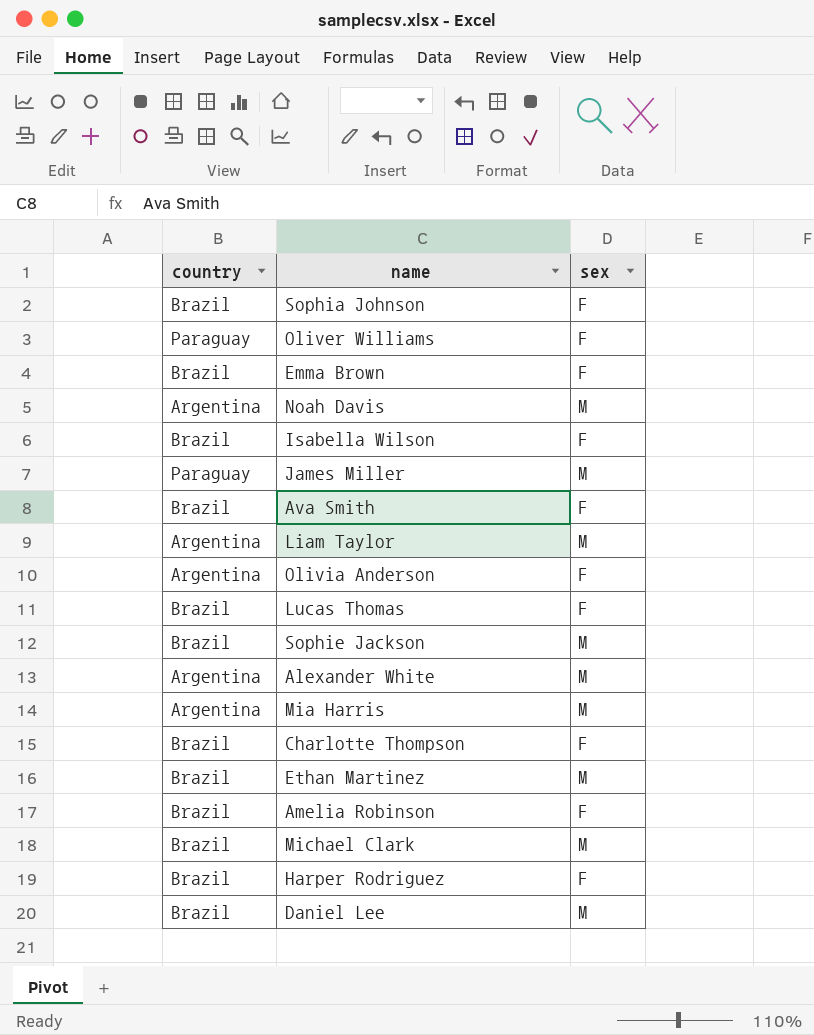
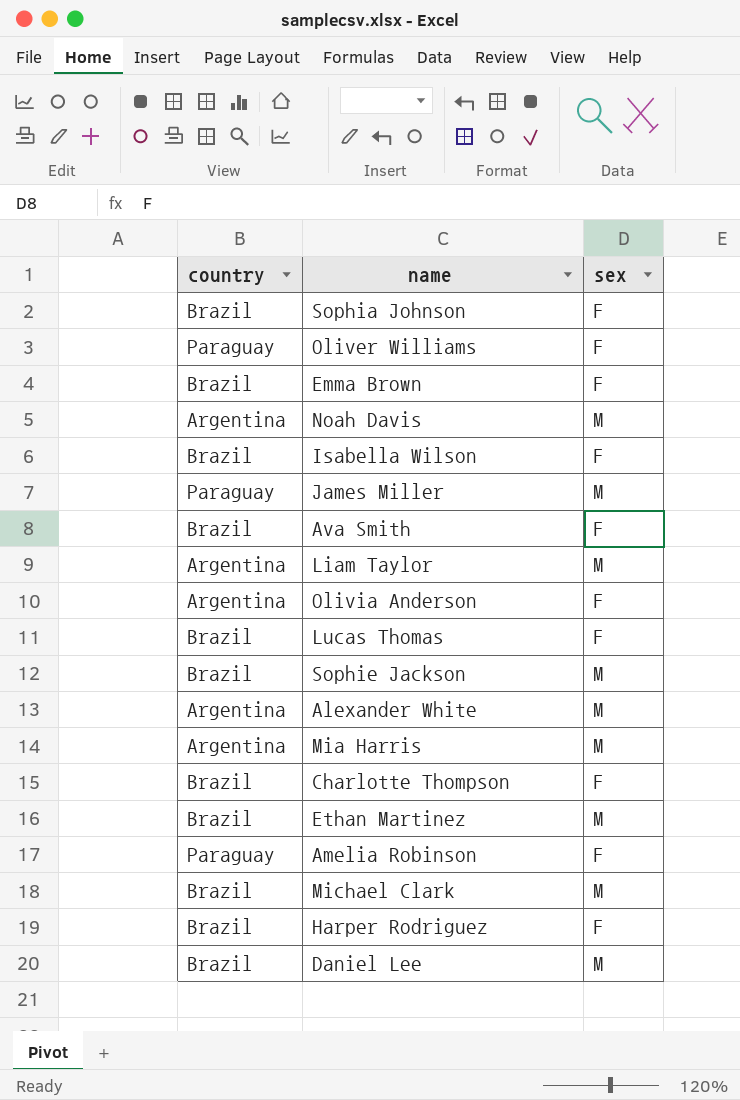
Amelia Robinson | country: Brazil -> Paraguay

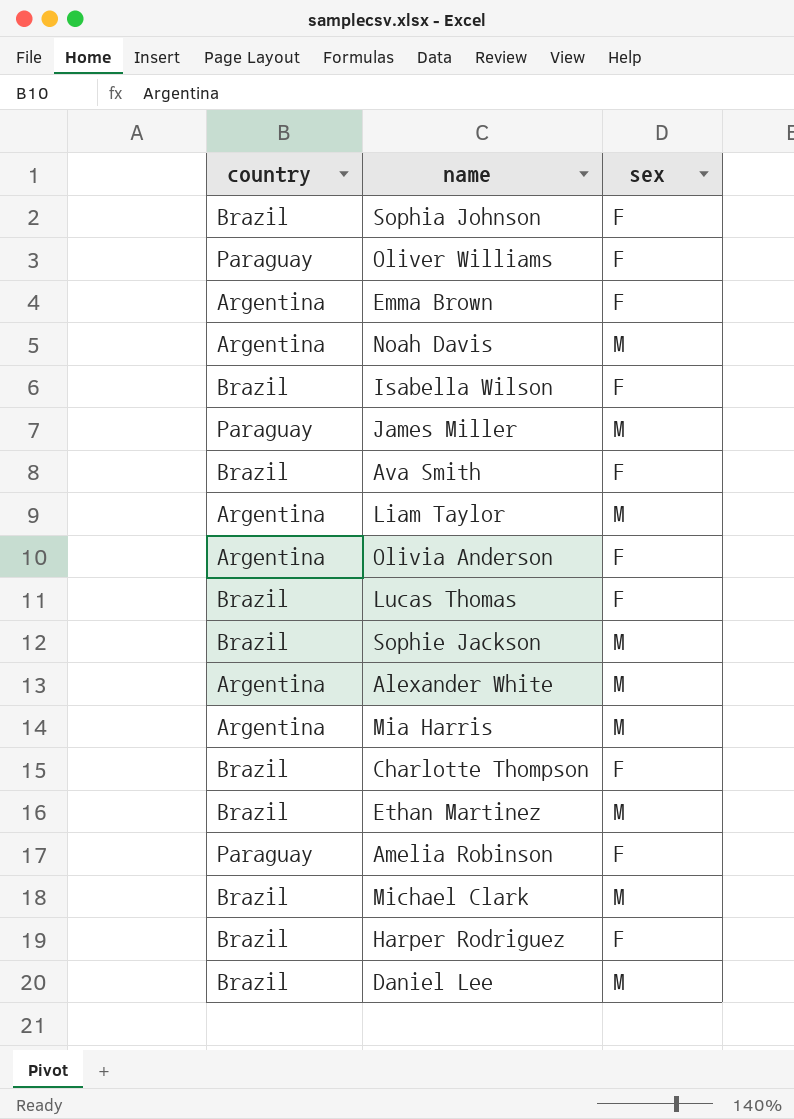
Emma Brown | country: Brazil -> Argentina

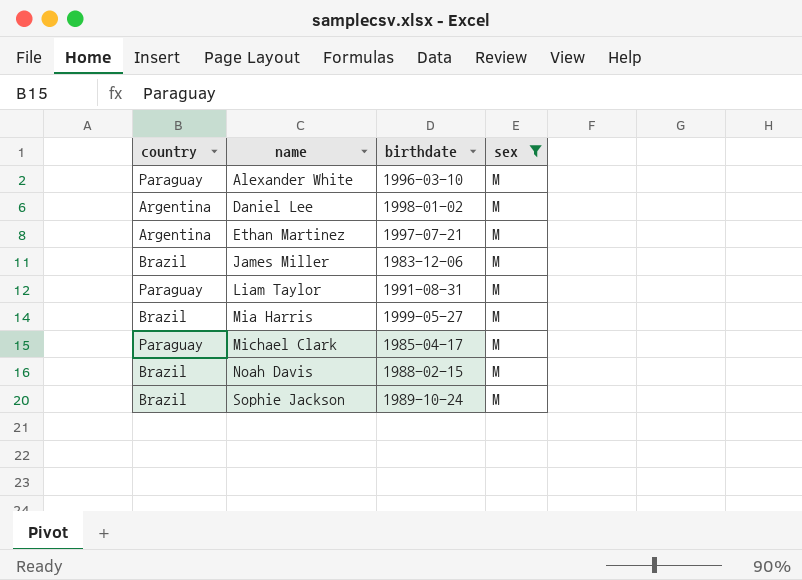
filter: none -> sex = M
row order: none -> name ascending
column birthdate | position: none -> 3
Alexander White | country: Argentina -> Paraguay
Daniel Lee | country: Brazil -> Argentina
Ethan Martinez | country: Brazil -> Argentina
James Miller | country: Paraguay -> Brazil
Liam Taylor | country: Argentina -> Paraguay
Mia Harris | country: Argentina -> Brazil
Michael Clark | country: Brazil -> Paraguay
Noah Davis | country: Argentina -> Brazil

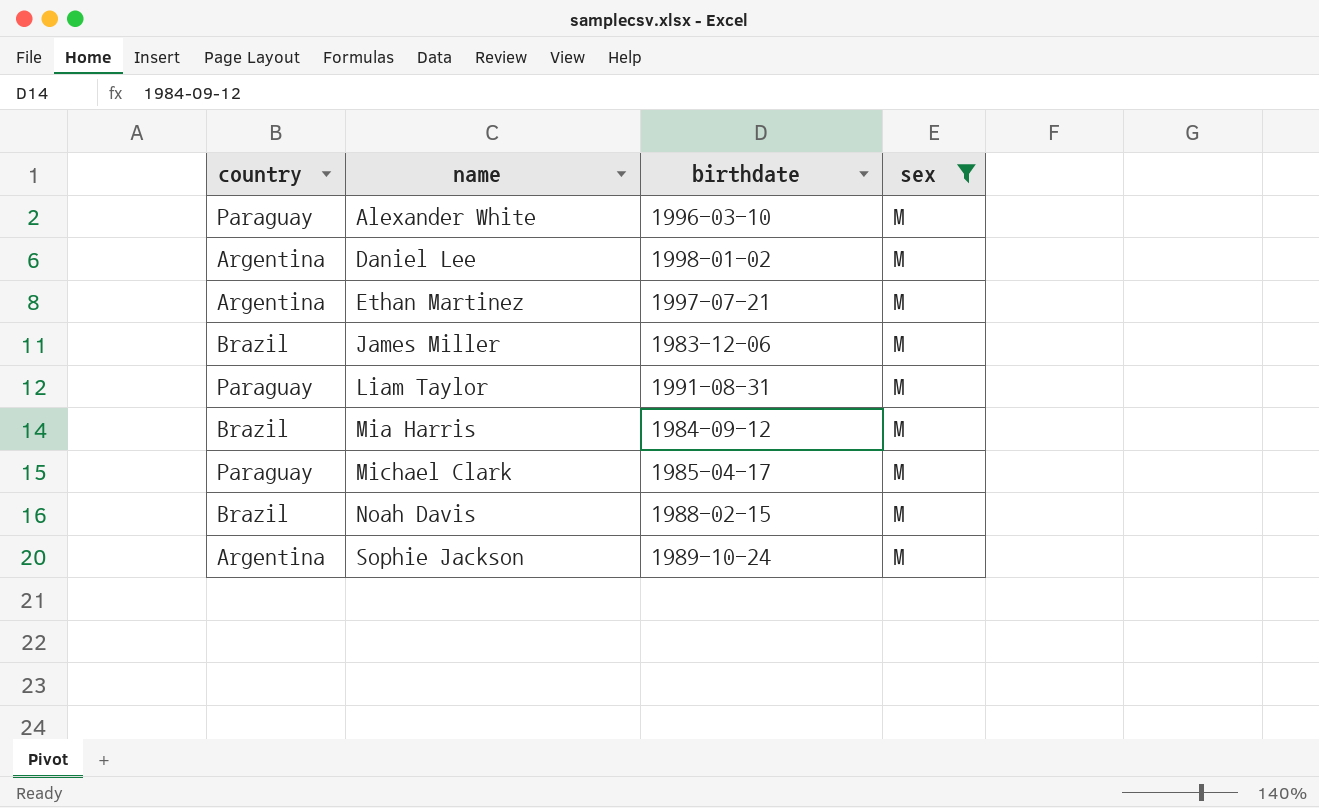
Mia Harris | birthdate: 1999-05-27 -> 1984-09-12
Sophie Jackson | country: Brazil -> Argentina

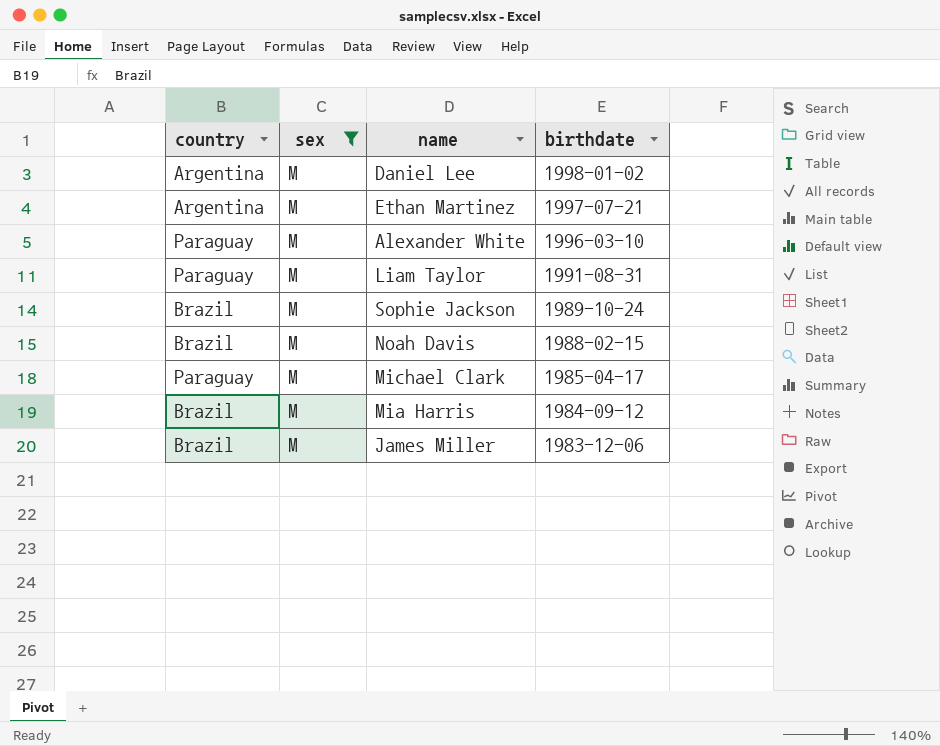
row order: name ascending -> birthdate descending
column sex | position: 4 -> 2
Sophie Jackson | country: Argentina -> Brazil

